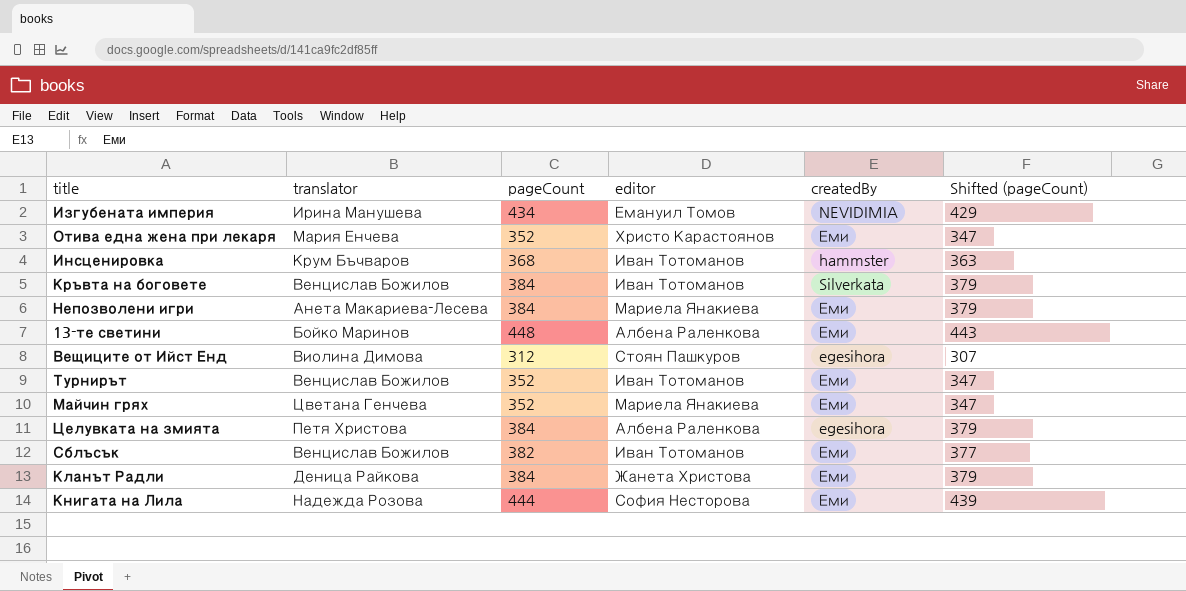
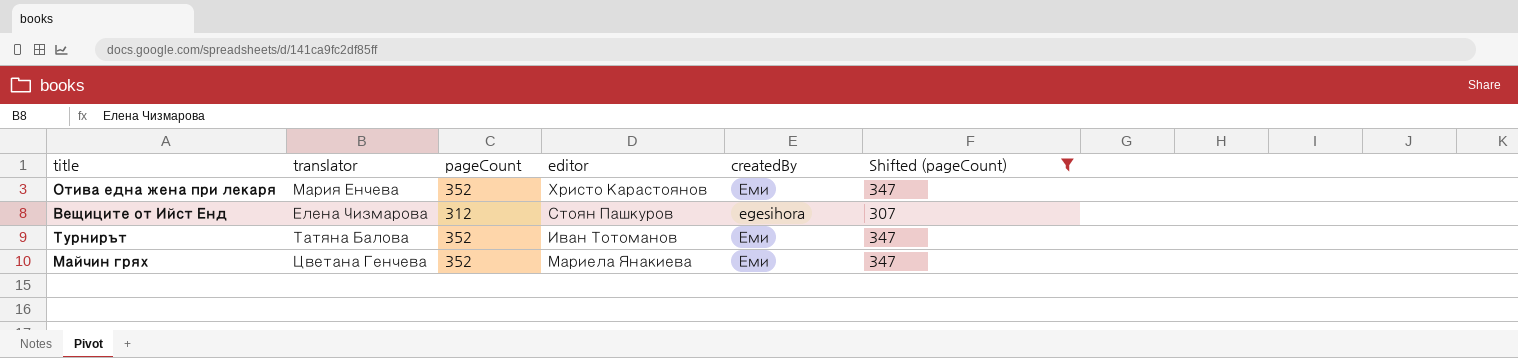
filter: none -> Shifted (pageCount) <= 347
Вещиците от Ийст Енд | translator: Виолина Димова -> Елена Чизмарова
Турнирът | translator: Венцислав Божилов -> Татяна Балова

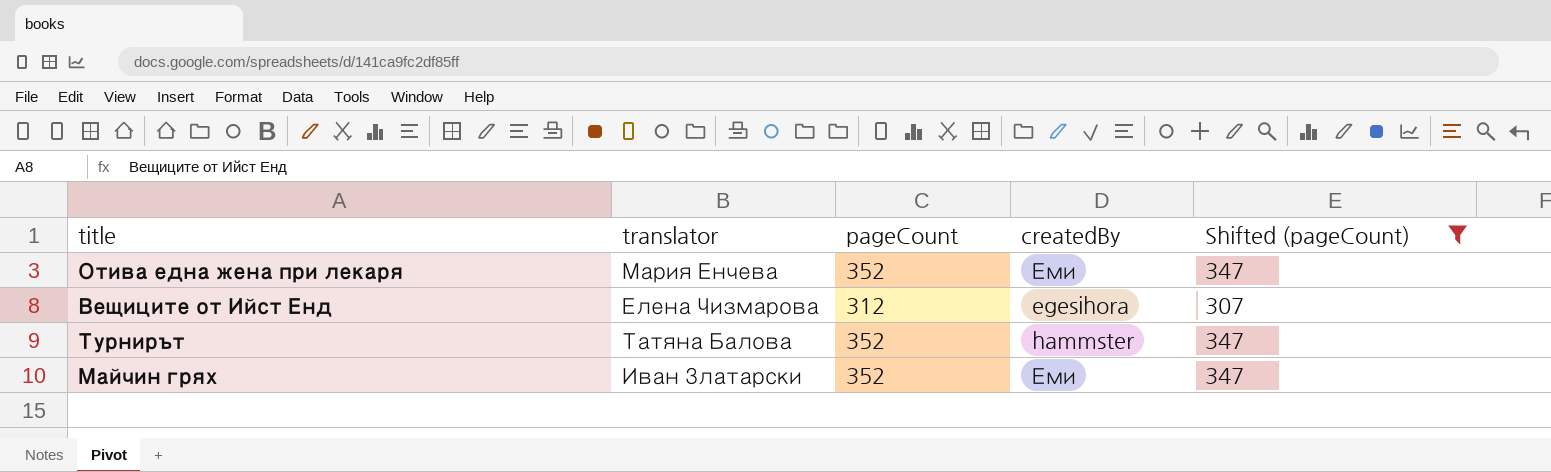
column editor | position: 4 -> none
Турнирът | createdBy: Еми -> hammster
Майчин грях | translator: Цветана Генчева -> Иван Златарски

